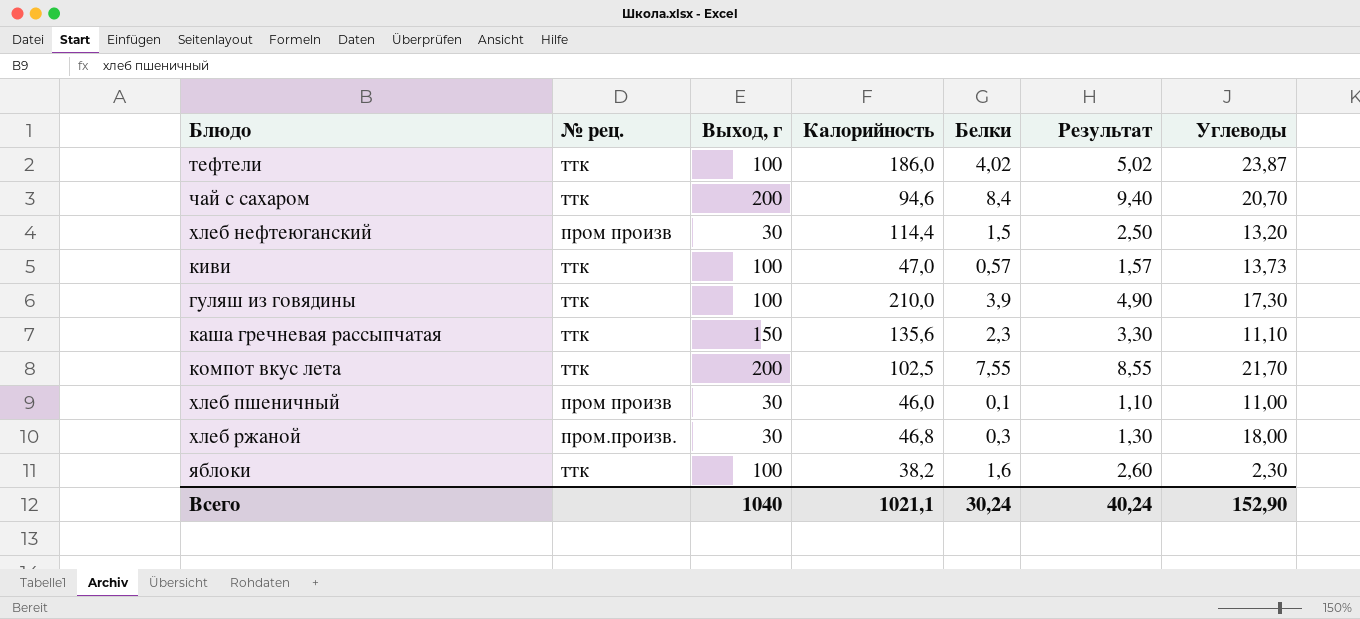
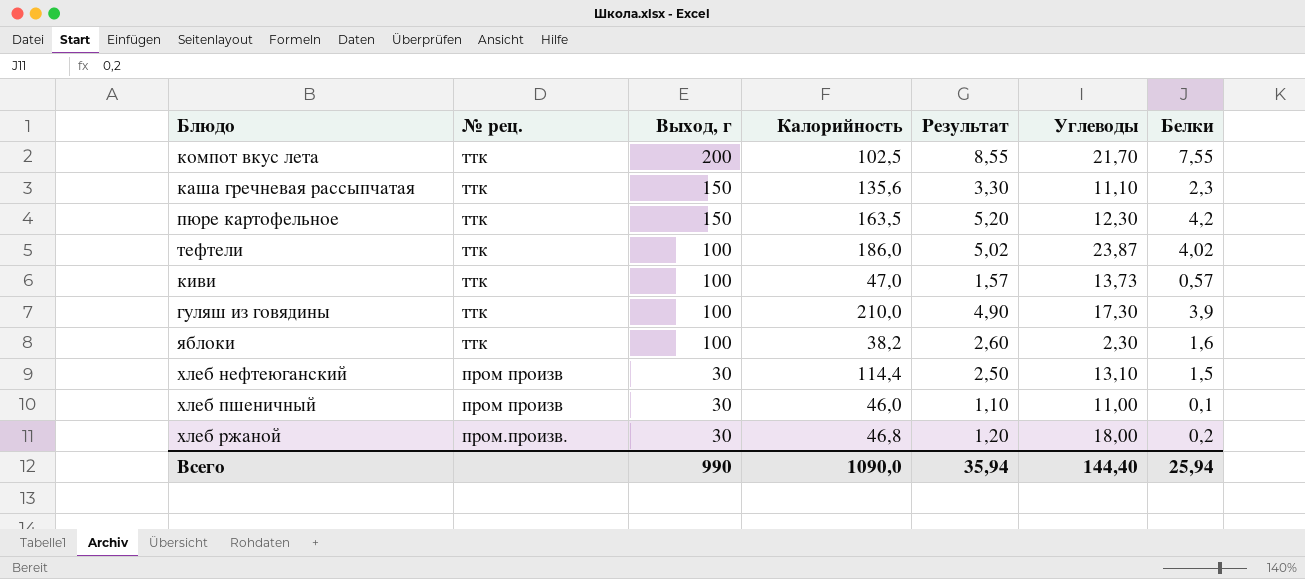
row order: none -> Выход, г descending
column Белки | position: 5 -> 7
row чай с сахаром: ттк | 200 | 94,6 | 8,4 | 9,40 | 20,70 -> none
row пюре картофельное: none -> ттк | 150 | 163,5 | 5,20 | 12,30 | 4,2
хлеб нефтеюганский | Углеводы: 13,20 -> 13,10
хлеб ржаной | Результат: 1,30 -> 1,20
хлеб ржаной | Белки: 0,3 -> 0,2
Всего | Выход, г: 1040 -> 990
Всего | Калорийность: 1021,1 -> 1090,0
Всего | Результат: 40,24 -> 35,94
Всего | Углеводы: 152,90 -> 144,40
Всего | Белки: 30,24 -> 25,94

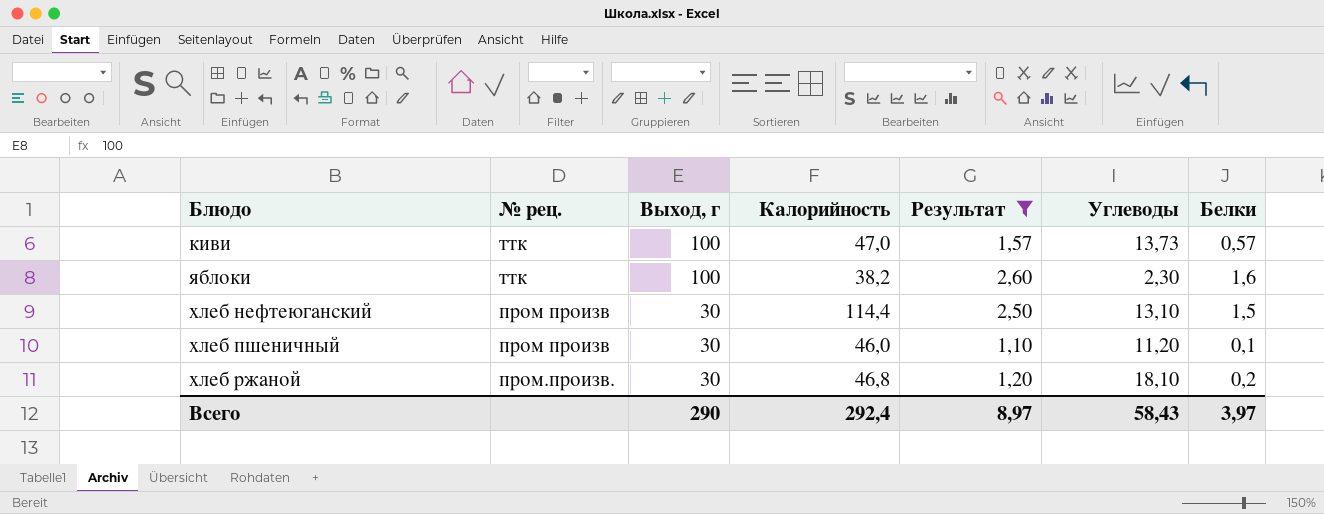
filter: none -> Результат <= 2,60
хлеб пшеничный | Углеводы: 11,00 -> 11,20
хлеб ржаной | Углеводы: 18,00 -> 18,10
Всего | Выход, г: 990 -> 290
Всего | Калорийность: 1090,0 -> 292,4
Всего | Результат: 35,94 -> 8,97
Всего | Углеводы: 144,40 -> 58,43
Всего | Белки: 25,94 -> 3,97

